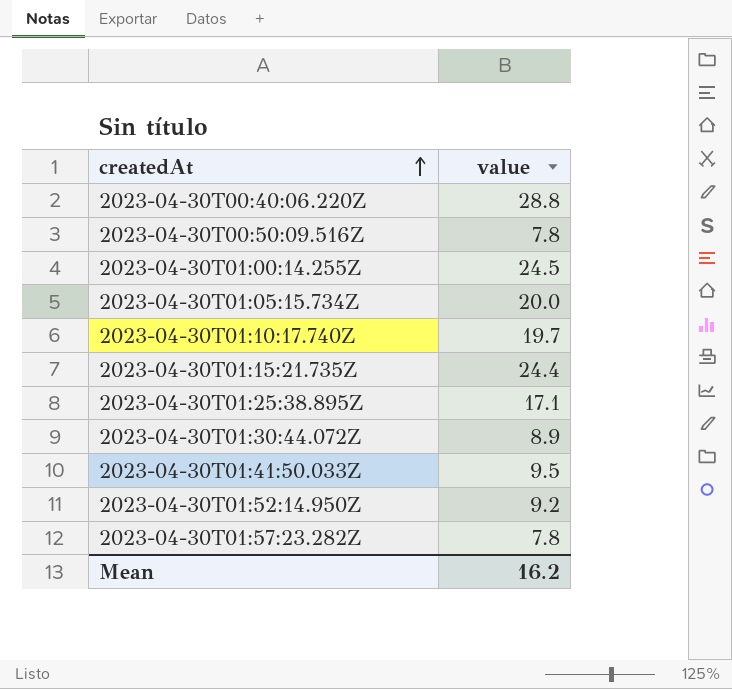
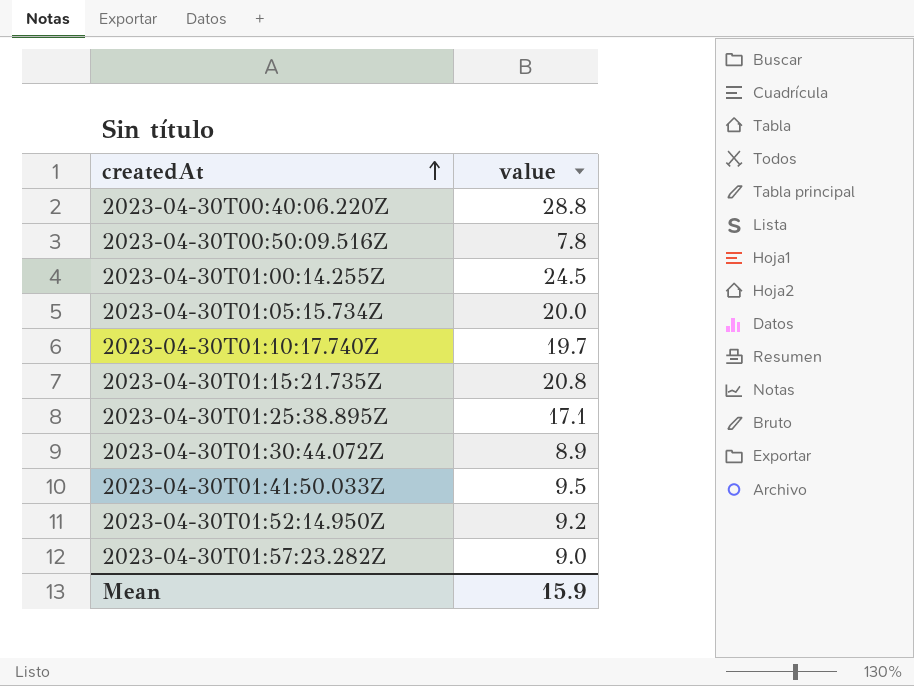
2023-04-30T01:15:21.735Z | value: 24.4 -> 20.8
2023-04-30T01:57:23.282Z | value: 7.8 -> 9.0
Mean | value: 16.2 -> 15.9

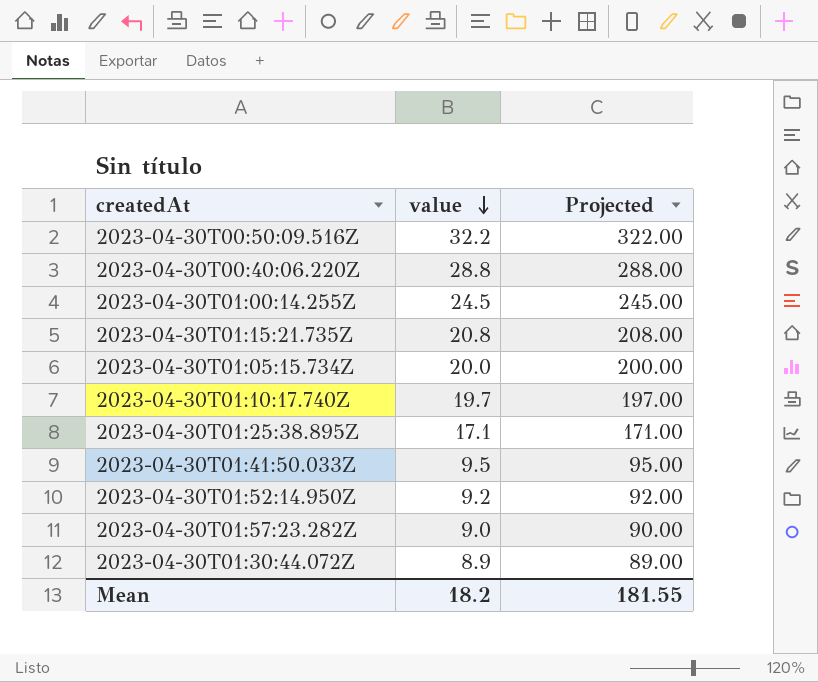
row order: createdAt ascending -> value descending
column Projected | formula: none -> [value] * 10
2023-04-30T00:50:09.516Z | value: 7.8 -> 32.2
Mean | value: 15.9 -> 18.2

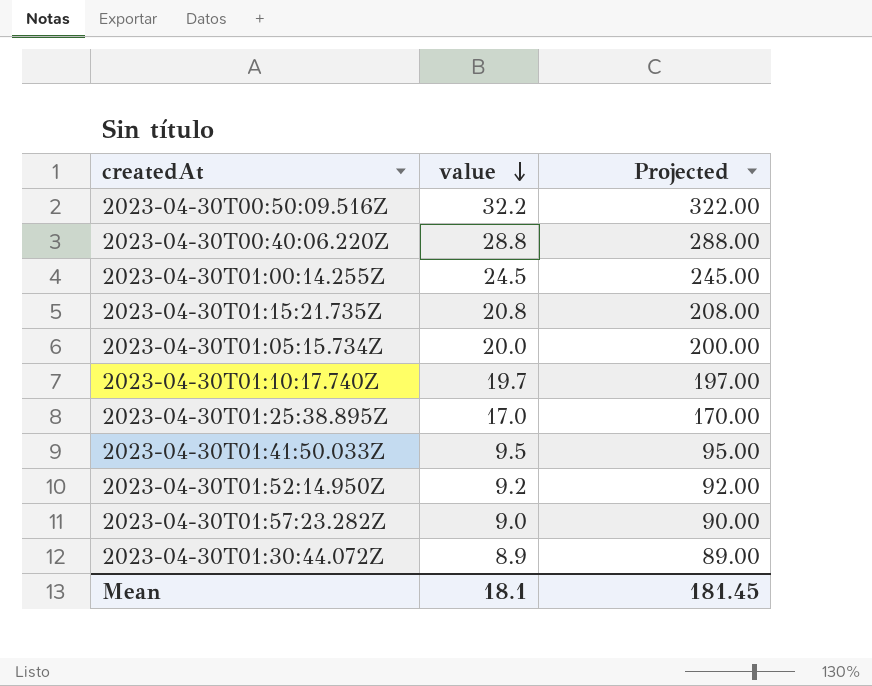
2023-04-30T01:25:38.895Z | value: 17.1 -> 17.0
2023-04-30T01:25:38.895Z | Projected: 171.00 -> 170.00
Mean | value: 18.2 -> 18.1
Mean | Projected: 181.55 -> 181.45

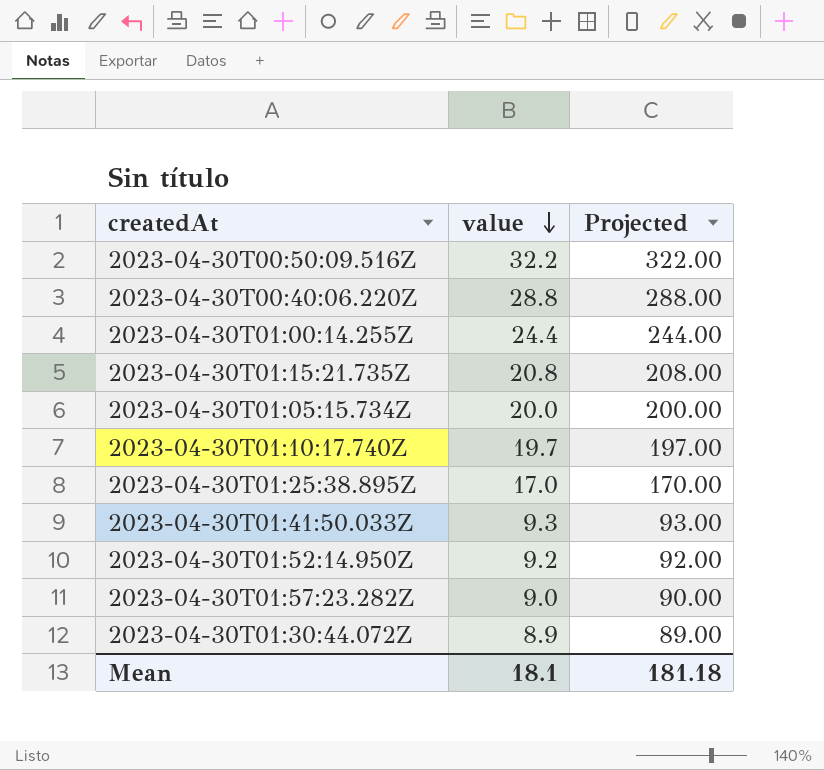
2023-04-30T01:00:14.255Z | value: 24.5 -> 24.4
2023-04-30T01:00:14.255Z | Projected: 245.00 -> 244.00
2023-04-30T01:41:50.033Z | value: 9.5 -> 9.3
2023-04-30T01:41:50.033Z | Projected: 95.00 -> 93.00
Mean | Projected: 181.45 -> 181.18

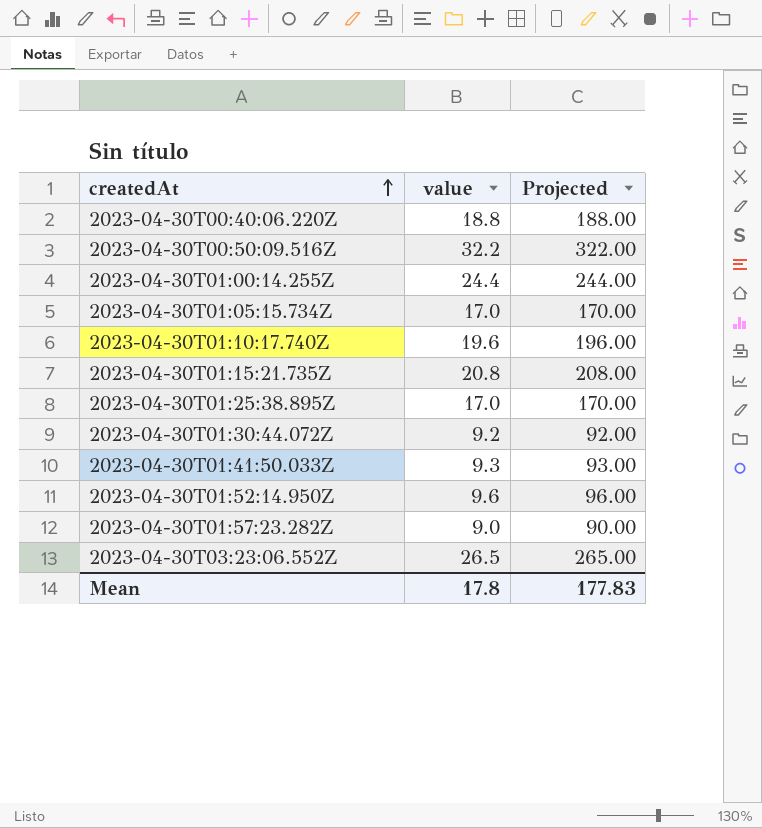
row order: value descending -> createdAt ascending
2023-04-30T00:40:06.220Z | value: 28.8 -> 18.8
2023-04-30T00:40:06.220Z | Projected: 288.00 -> 188.00
2023-04-30T01:05:15.734Z | value: 20.0 -> 17.0
2023-04-30T01:05:15.734Z | Projected: 200.00 -> 170.00
2023-04-30T01:10:17.740Z | value: 19.7 -> 19.6
2023-04-30T01:10:17.740Z | Projected: 197.00 -> 196.00
2023-04-30T01:30:44.072Z | value: 8.9 -> 9.2
2023-04-30T01:30:44.072Z | Projected: 89.00 -> 92.00
2023-04-30T01:52:14.950Z | value: 9.2 -> 9.6
2023-04-30T01:52:14.950Z | Projected: 92.00 -> 96.00
row 2023-04-30T03:23:06.552Z: none -> 26.5 | 265.00
Mean | value: 18.1 -> 17.8
Mean | Projected: 181.18 -> 177.83

